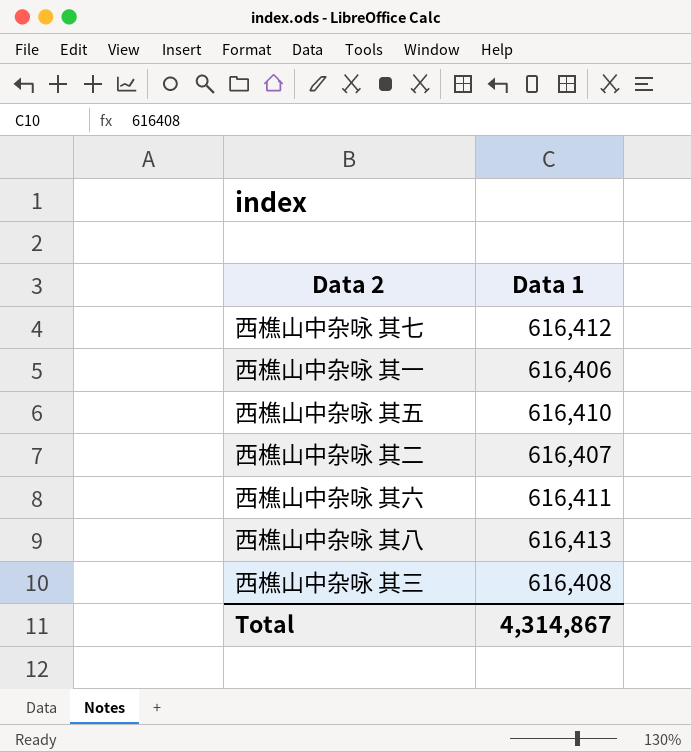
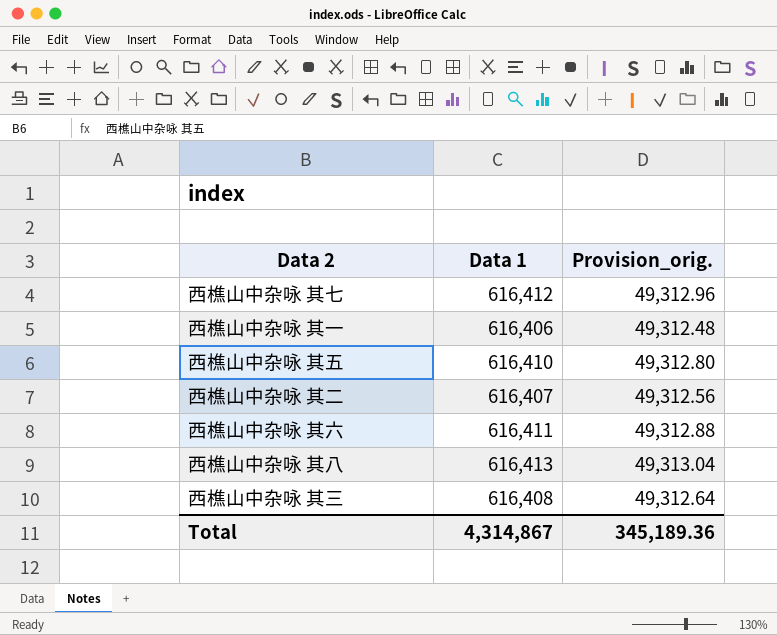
column Provision_orig. | formula: none -> [Data 1] * 0.08

